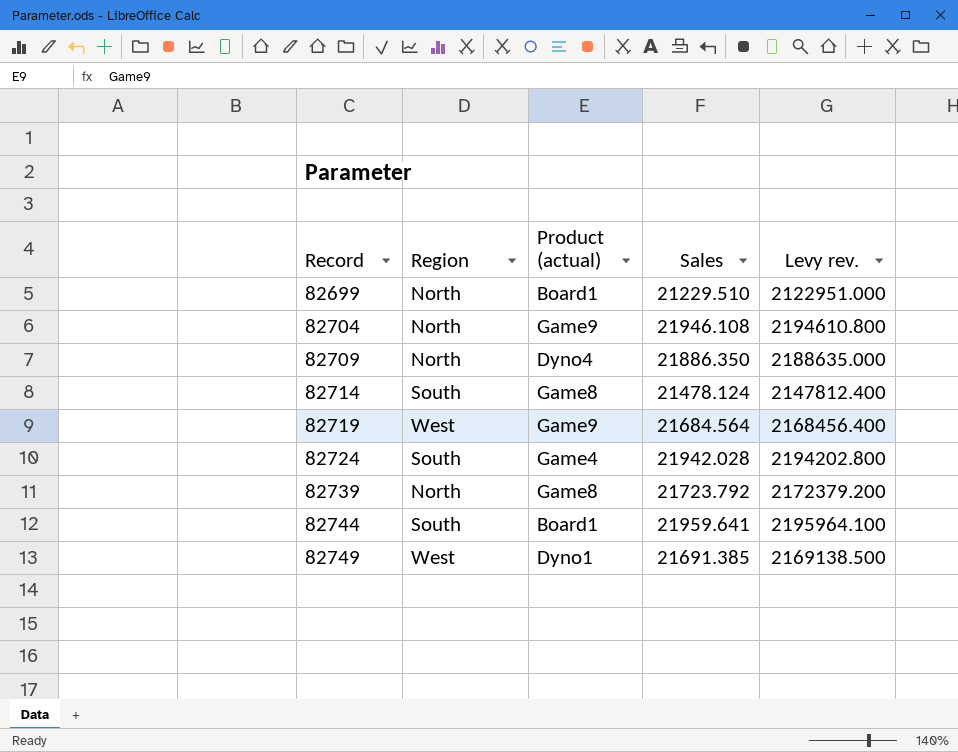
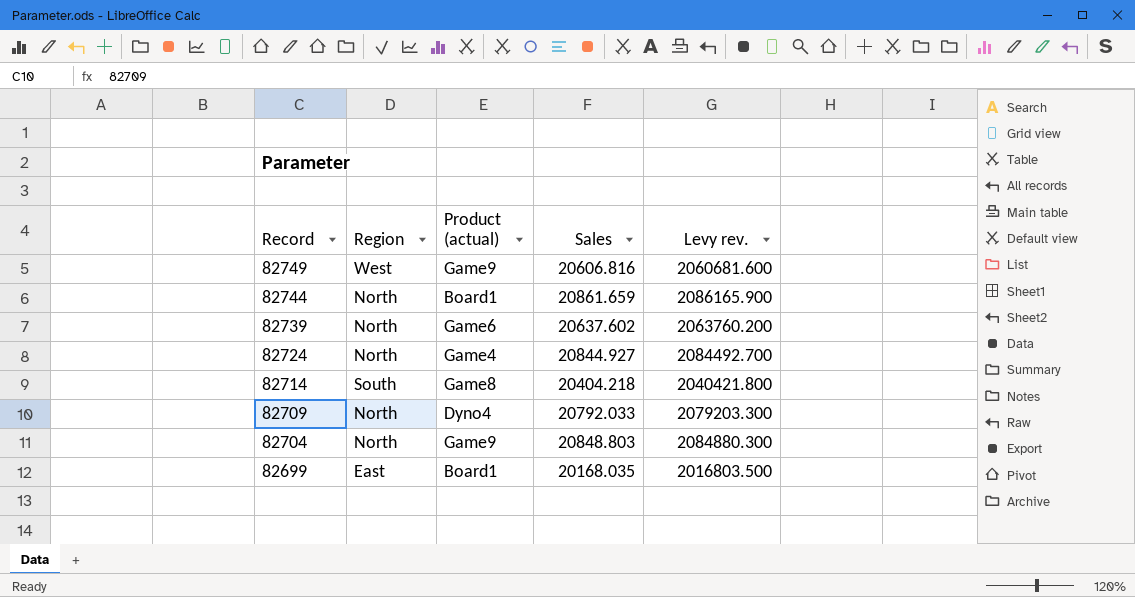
row order: Record ascending -> Record descending
row 82719: West | Game9 | 21684.564 | 2168456.400 -> none
82749 | Product (actual): Dyno1 -> Game9
82749 | Sales: 21691.385 -> 20606.816
82749 | Levy rev.: 2169138.500 -> 2060681.600
82744 | Region: South -> North
82744 | Sales: 21959.641 -> 20861.659
82744 | Levy rev.: 2195964.100 -> 2086165.900
82739 | Product (actual): Game8 -> Game6
82739 | Sales: 21723.792 -> 20637.602
82739 | Levy rev.: 2172379.200 -> 2063760.200
82724 | Region: South -> North
82724 | Sales: 21942.028 -> 20844.927
82724 | Levy rev.: 2194202.800 -> 2084492.700
82714 | Sales: 21478.124 -> 20404.218
82714 | Levy rev.: 2147812.400 -> 2040421.800
82709 | Sales: 21886.350 -> 20792.033
82709 | Levy rev.: 2188635.000 -> 2079203.300
82704 | Sales: 21946.108 -> 20848.803
82704 | Levy rev.: 2194610.800 -> 2084880.300
82699 | Region: North -> East
82699 | Sales: 21229.510 -> 20168.035
82699 | Levy rev.: 2122951.000 -> 2016803.500

